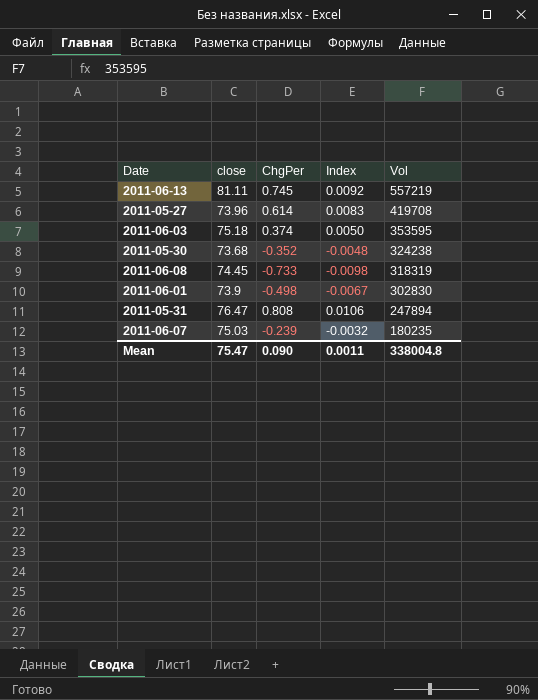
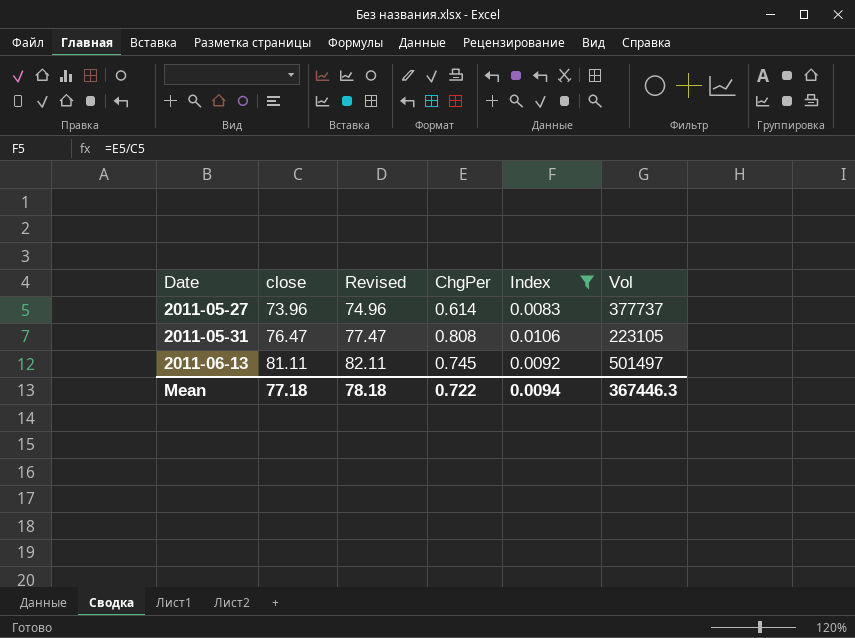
filter: none -> Index >= 0.0083
row order: Vol descending -> Date ascending
column Revised | formula: none -> [close] + 1
2011-05-27 | Vol: 419708 -> 377737
2011-05-31 | Vol: 247894 -> 223105
2011-06-13 | Vol: 557219 -> 501497
Mean | close: 75.47 -> 77.18
Mean | ChgPer: 0.090 -> 0.722
Mean | Index: 0.0011 -> 0.0094
Mean | Vol: 338004.8 -> 367446.3

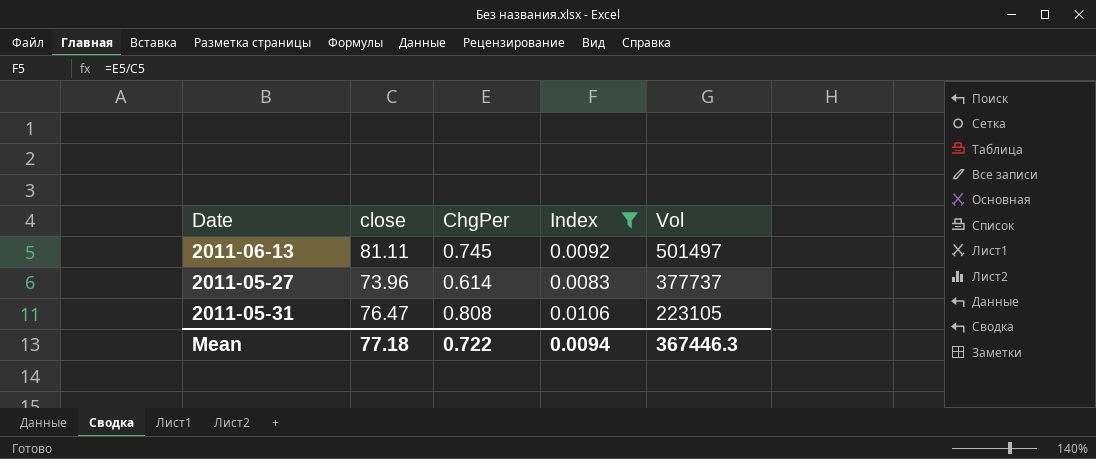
row order: Date ascending -> Vol descending
column Revised | formula: [close] + 1 -> none

